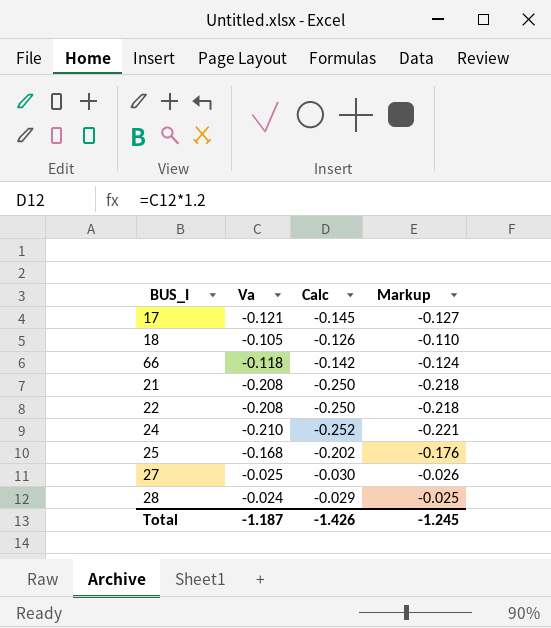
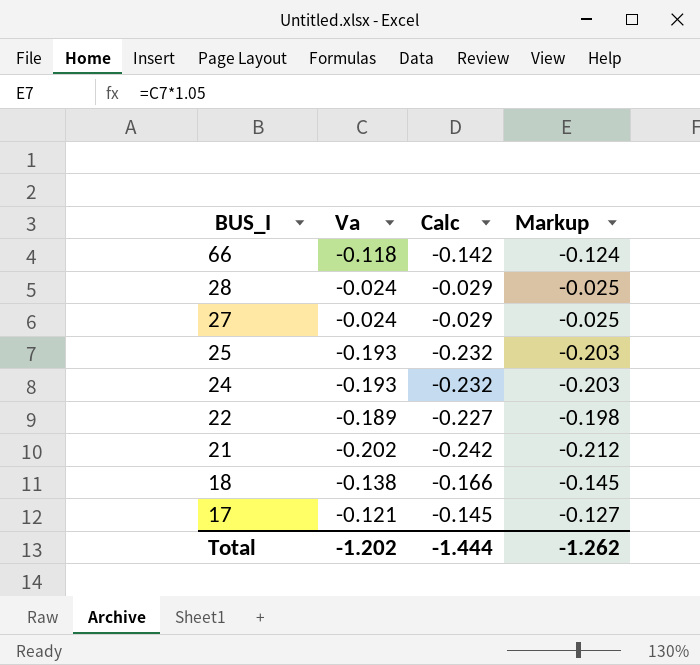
row order: none -> BUS_I descending
27 | Va: -0.025 -> -0.024
27 | Calc: -0.030 -> -0.029
27 | Markup: -0.026 -> -0.025
25 | Va: -0.168 -> -0.193
25 | Calc: -0.202 -> -0.232
25 | Markup: -0.176 -> -0.203
24 | Va: -0.210 -> -0.193
24 | Calc: -0.252 -> -0.232
24 | Markup: -0.221 -> -0.203
22 | Va: -0.208 -> -0.189
22 | Calc: -0.250 -> -0.227
22 | Markup: -0.218 -> -0.198
21 | Va: -0.208 -> -0.202
21 | Calc: -0.250 -> -0.242
21 | Markup: -0.218 -> -0.212
18 | Va: -0.105 -> -0.138
18 | Calc: -0.126 -> -0.166
18 | Markup: -0.110 -> -0.145
Total | Va: -1.187 -> -1.202
Total | Calc: -1.426 -> -1.444
Total | Markup: -1.245 -> -1.262

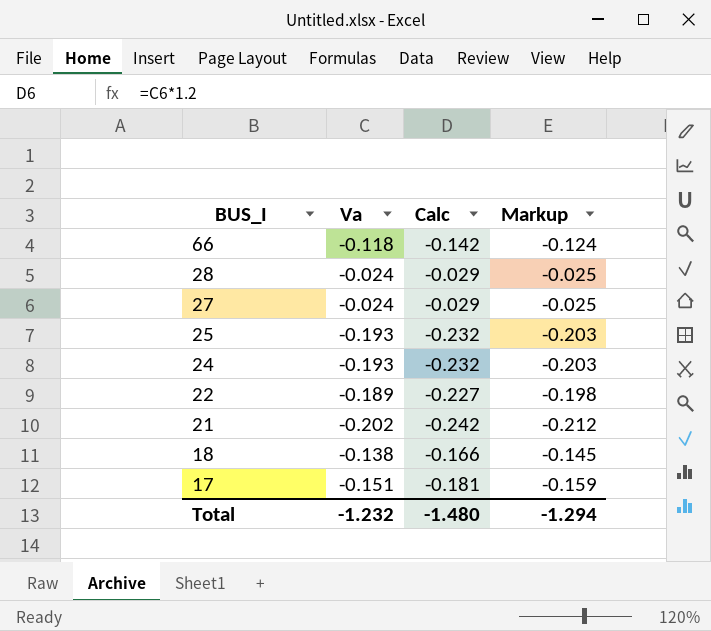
17 | Va: -0.121 -> -0.151
17 | Calc: -0.145 -> -0.181
17 | Markup: -0.127 -> -0.159
Total | Va: -1.202 -> -1.232
Total | Calc: -1.444 -> -1.480
Total | Markup: -1.262 -> -1.294

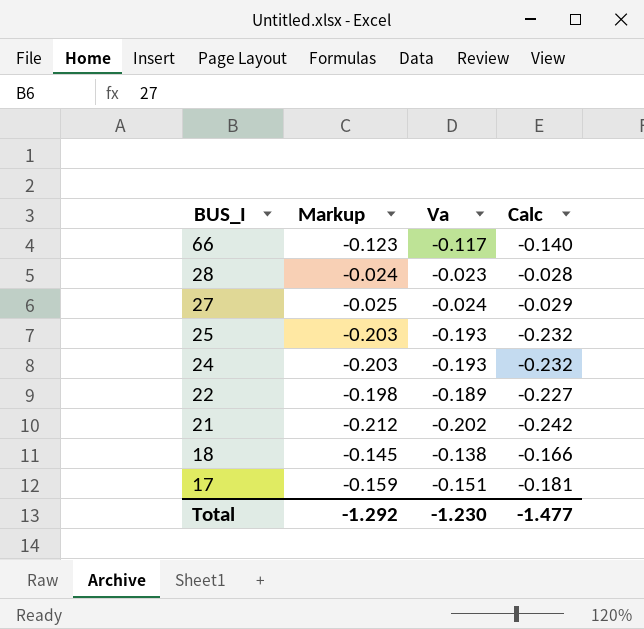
column Markup | position: 4 -> 2
66 | Markup: -0.124 -> -0.123
66 | Va: -0.118 -> -0.117
66 | Calc: -0.142 -> -0.140
28 | Markup: -0.025 -> -0.024
28 | Va: -0.024 -> -0.023
28 | Calc: -0.029 -> -0.028
Total | Markup: -1.294 -> -1.292
Total | Va: -1.232 -> -1.230
Total | Calc: -1.480 -> -1.477

